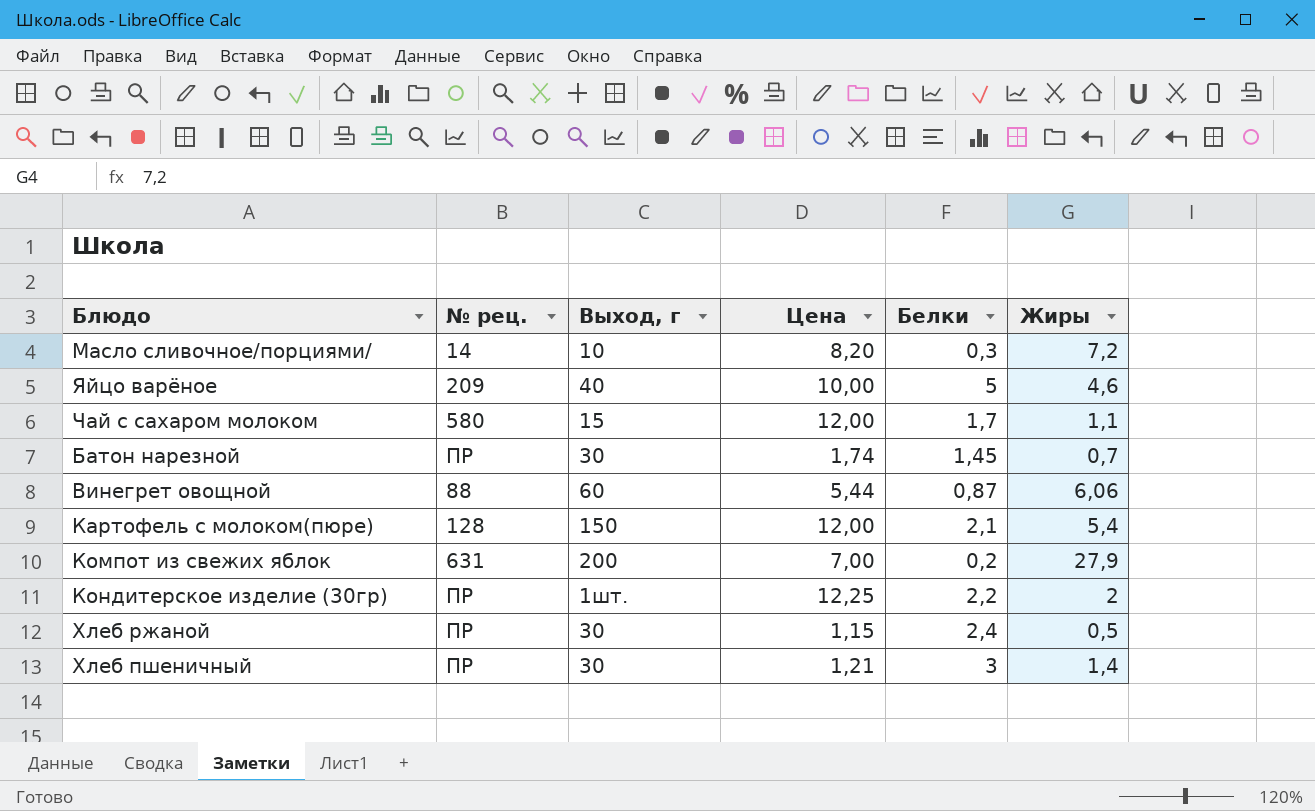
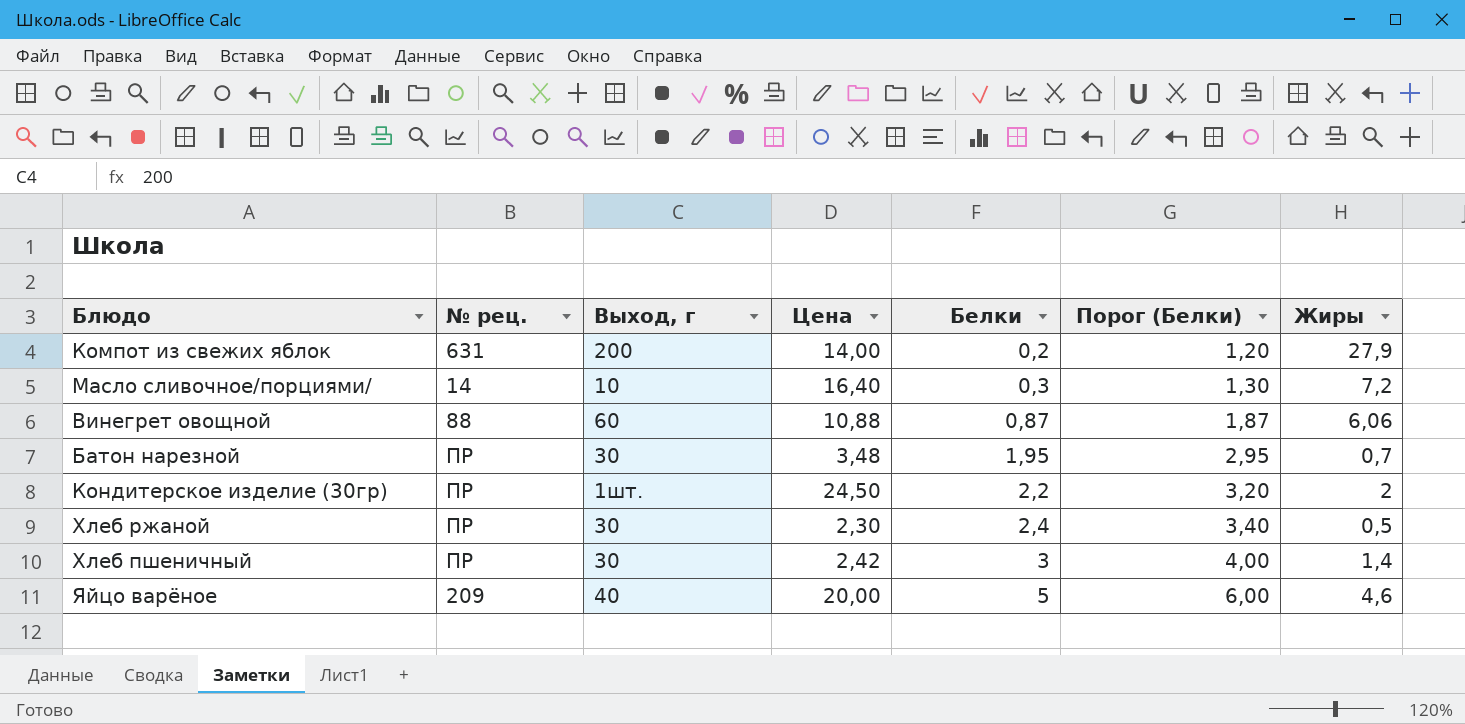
row order: none -> Белки ascending
column Порог (Белки) | formula: none -> [Белки] + 1
row Чай с сахаром молоком: 580 | 15 | 12,00 | 1,7 | 1,1 -> none
row Картофель с молоком(пюре): 128 | 150 | 12,00 | 2,1 | 5,4 -> none
Компот из свежих яблок | Цена: 7,00 -> 14,00
Масло сливочное/порциями/ | Цена: 8,20 -> 16,40
Винегрет овощной | Цена: 5,44 -> 10,88
Батон нарезной | Цена: 1,74 -> 3,48
Батон нарезной | Белки: 1,45 -> 1,95
Кондитерское изделие (30гр) | Цена: 12,25 -> 24,50
Хлеб ржаной | Цена: 1,15 -> 2,30
Хлеб пшеничный | Цена: 1,21 -> 2,42
Яйцо варёное | Цена: 10,00 -> 20,00

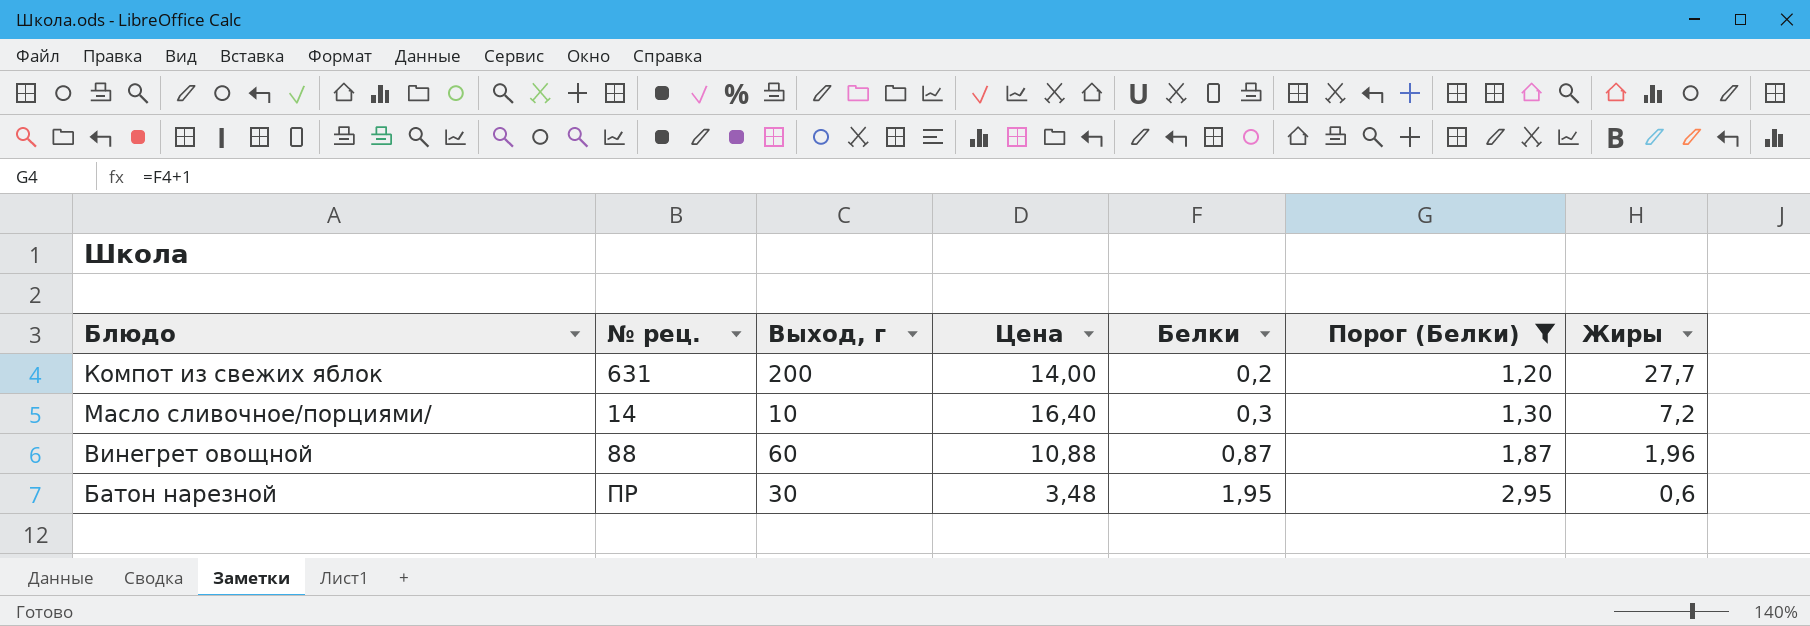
filter: none -> Порог (Белки) <= 2,95
Компот из свежих яблок | Жиры: 27,9 -> 27,7
Винегрет овощной | Жиры: 6,06 -> 1,96
Батон нарезной | Жиры: 0,7 -> 0,6

